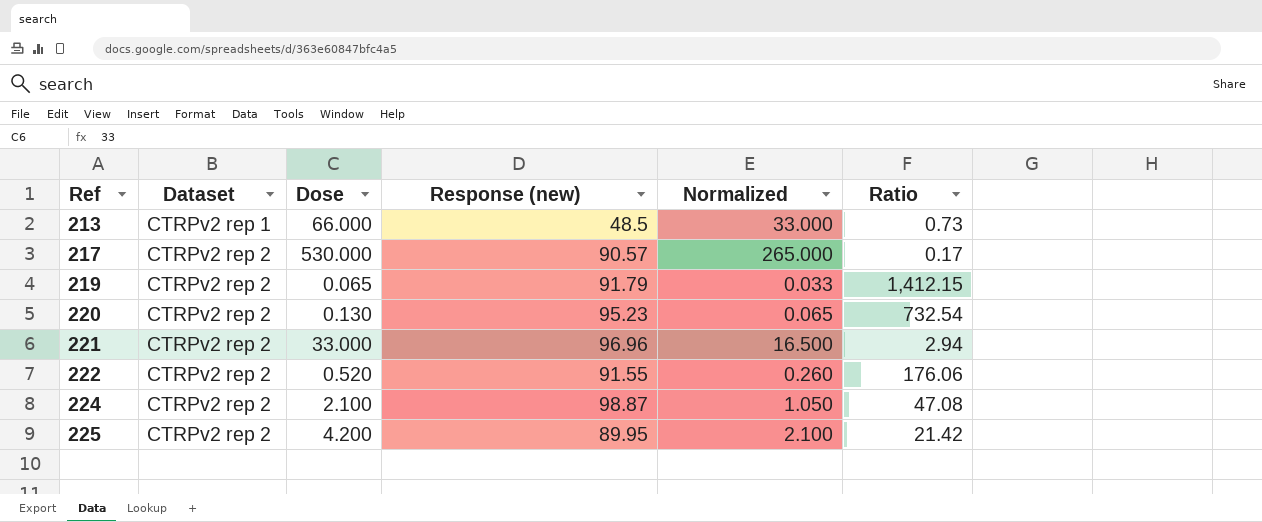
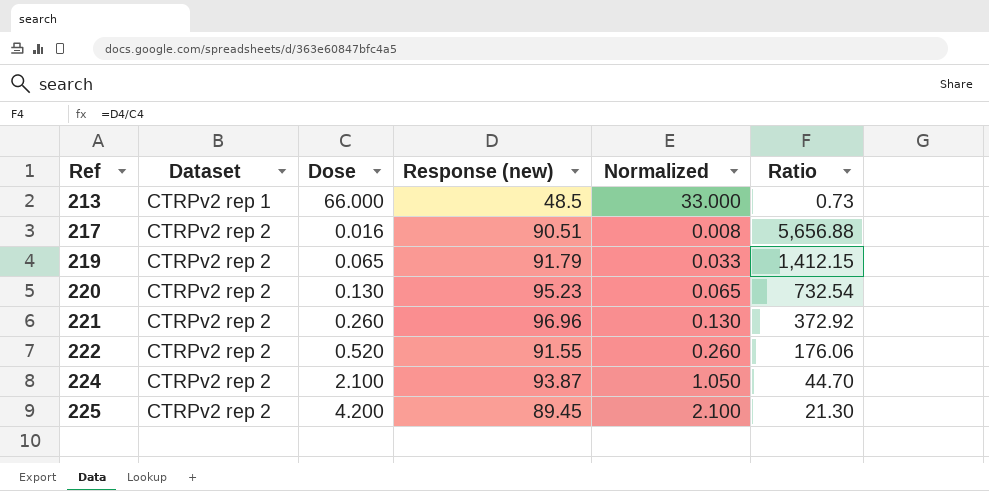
217 | Dose: 530.000 -> 0.016
217 | Response (new): 90.57 -> 90.51
217 | Normalized: 265.000 -> 0.008
217 | Ratio: 0.17 -> 5,656.88
221 | Dose: 33.000 -> 0.260
221 | Normalized: 16.500 -> 0.130
221 | Ratio: 2.94 -> 372.92
224 | Response (new): 98.87 -> 93.87
224 | Ratio: 47.08 -> 44.70
225 | Response (new): 89.95 -> 89.45
225 | Ratio: 21.42 -> 21.30

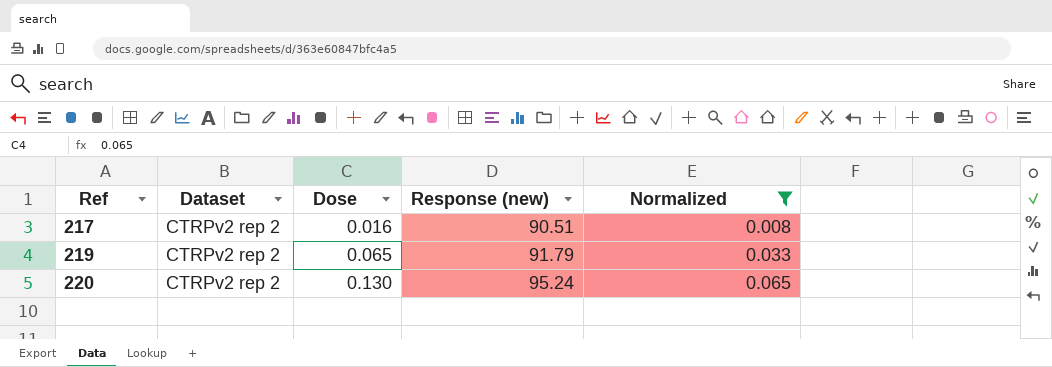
filter: none -> Normalized <= 0.065
column Ratio | formula: [Response (new)] / [Dose] -> none
220 | Response (new): 95.23 -> 95.24

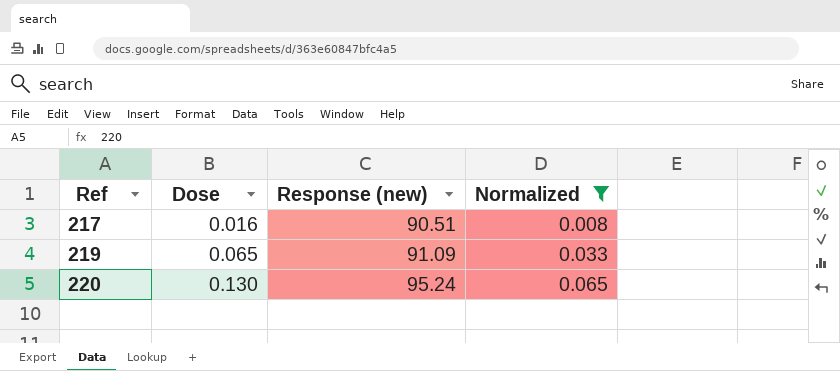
column Dataset | position: 2 -> none
219 | Response (new): 91.79 -> 91.09

